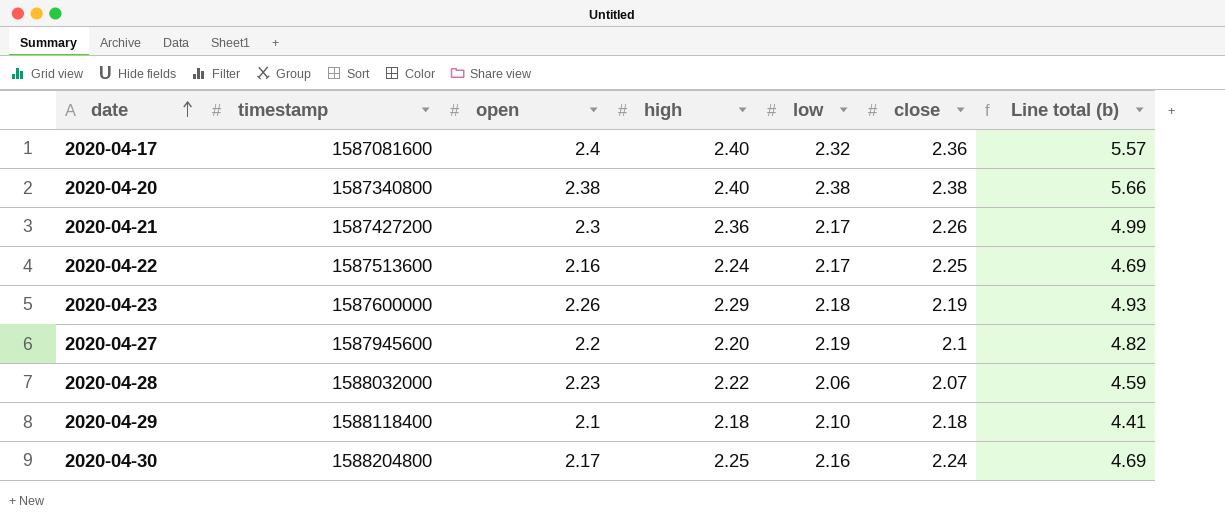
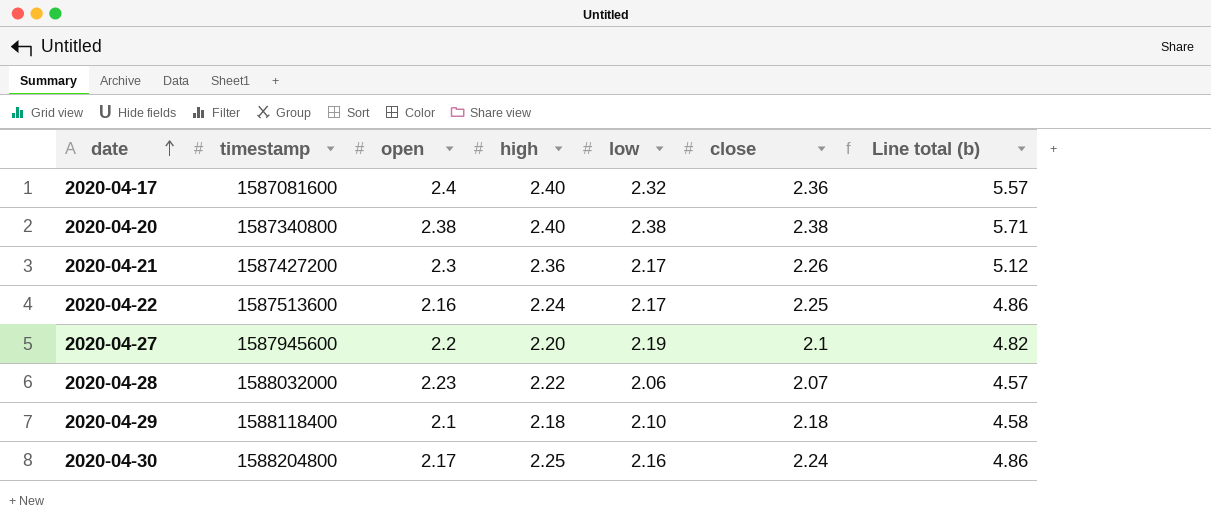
column Line total (b) | formula: [open] * [low] -> [high] * [low]
row 2020-04-23: 1587600000 | 2.26 | 2.29 | 2.18 | 2.19 | 4.93 -> none

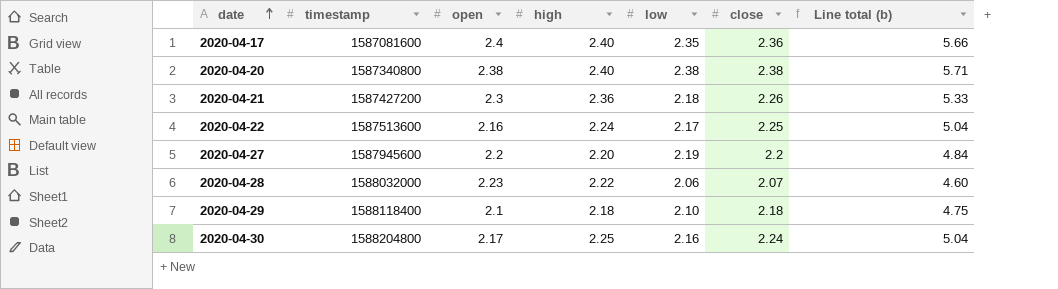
column Line total (b) | formula: [high] * [low] -> [high] * [close]
2020-04-17 | low: 2.32 -> 2.35
2020-04-21 | low: 2.17 -> 2.18
2020-04-27 | close: 2.1 -> 2.2

